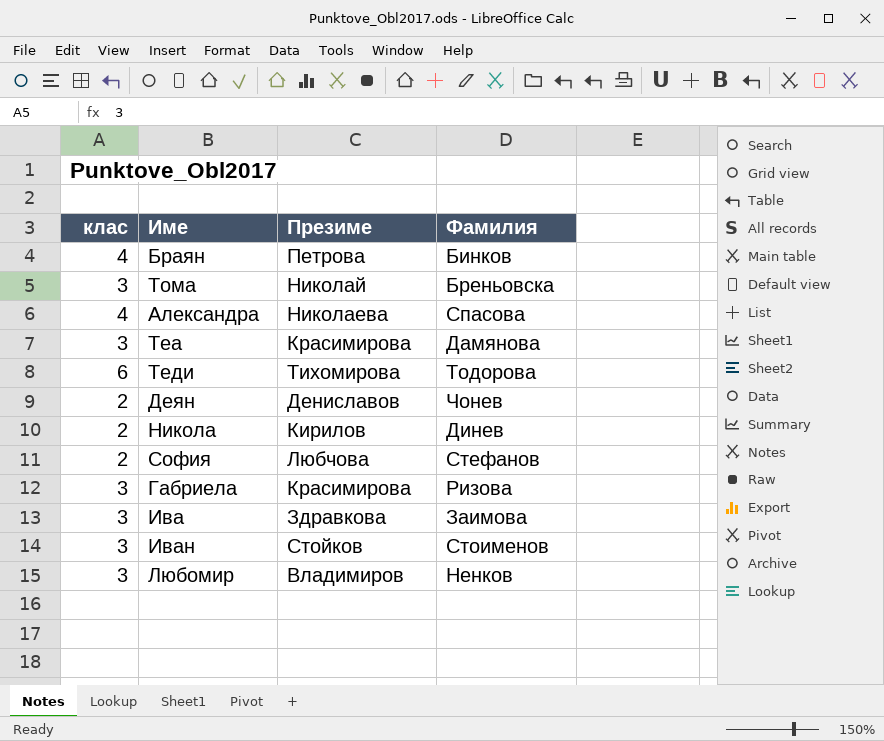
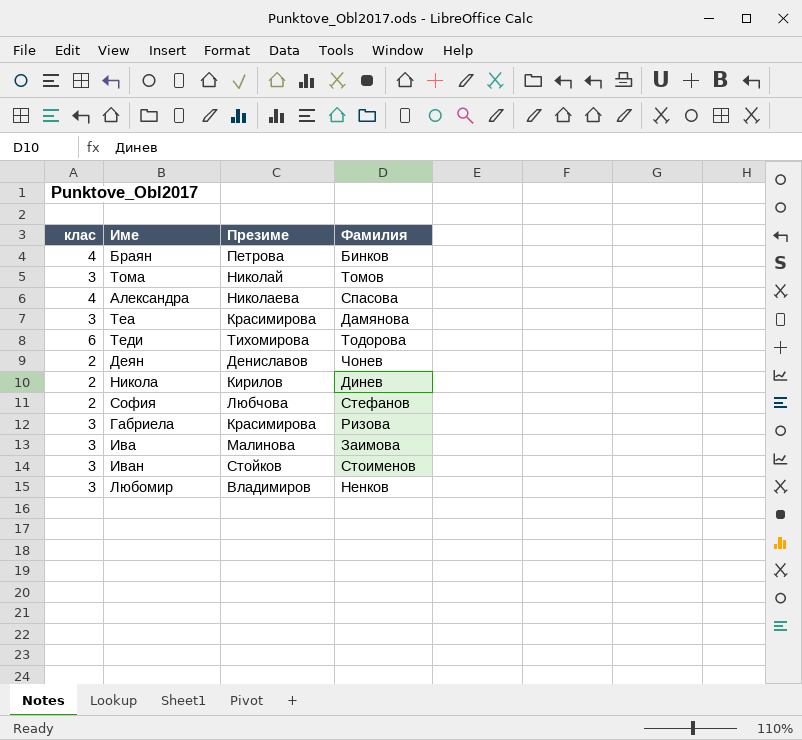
Тома | Фамилия: Бреньовска -> Томов
Ива | Презиме: Здравкова -> Малинова

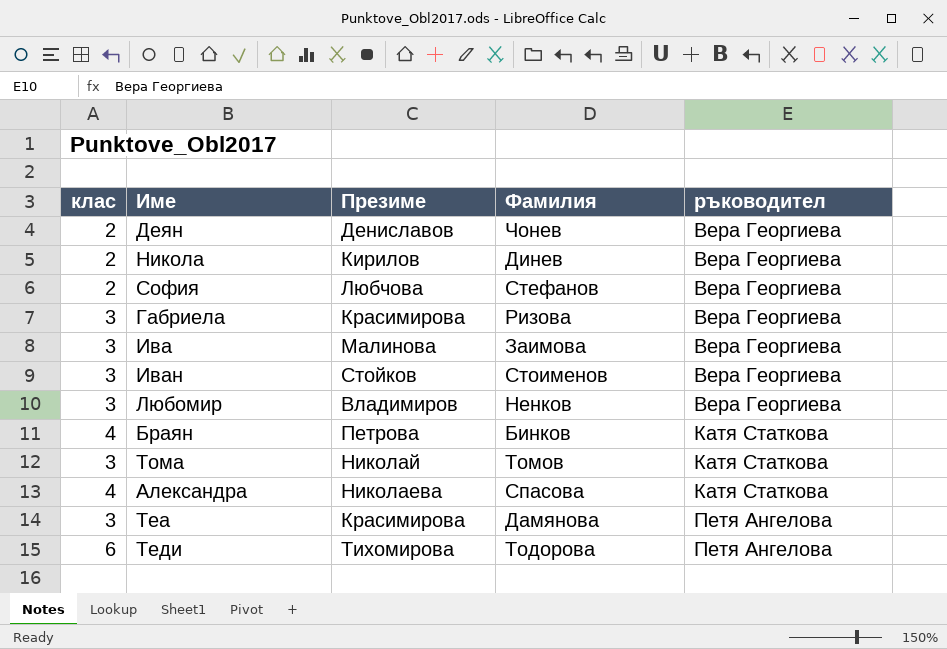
row order: none -> ръководител ascending
column ръководител | position: none -> 5

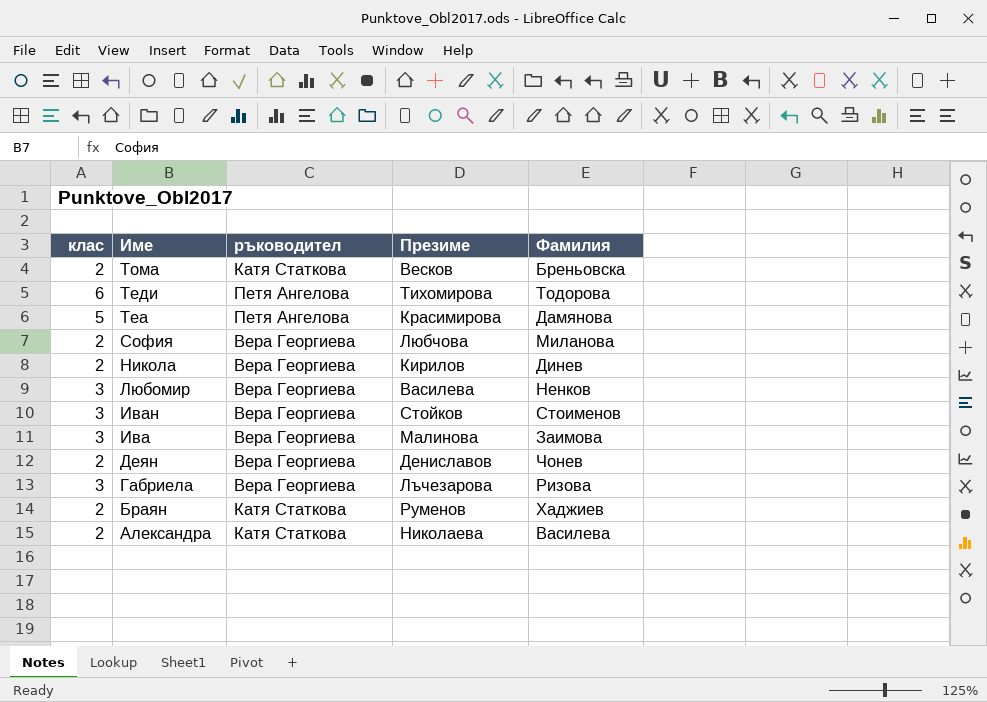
row order: ръководител ascending -> Име descending
column ръководител | position: 5 -> 3
Тома | клас: 3 -> 2
Тома | Презиме: Николай -> Весков
Тома | Фамилия: Томов -> Бреньовска
Теа | клас: 3 -> 5
София | Фамилия: Стефанов -> Миланова
Любомир | Презиме: Владимиров -> Василева
Габриела | Презиме: Красимирова -> Лъчезарова
Браян | клас: 4 -> 2
Браян | Презиме: Петрова -> Руменов
Браян | Фамилия: Бинков -> Хаджиев
Александра | клас: 4 -> 2
Александра | Фамилия: Спасова -> Василева

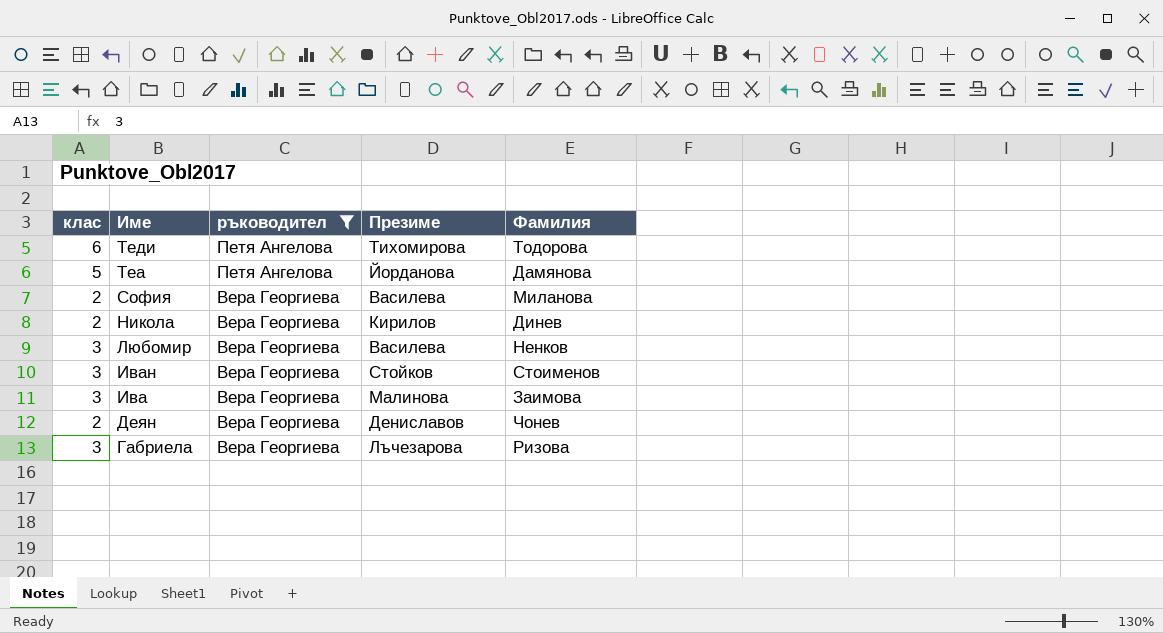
filter: none -> ръководител != Катя Статкова
Теа | Презиме: Красимирова -> Йорданова
София | Презиме: Любчова -> Василева

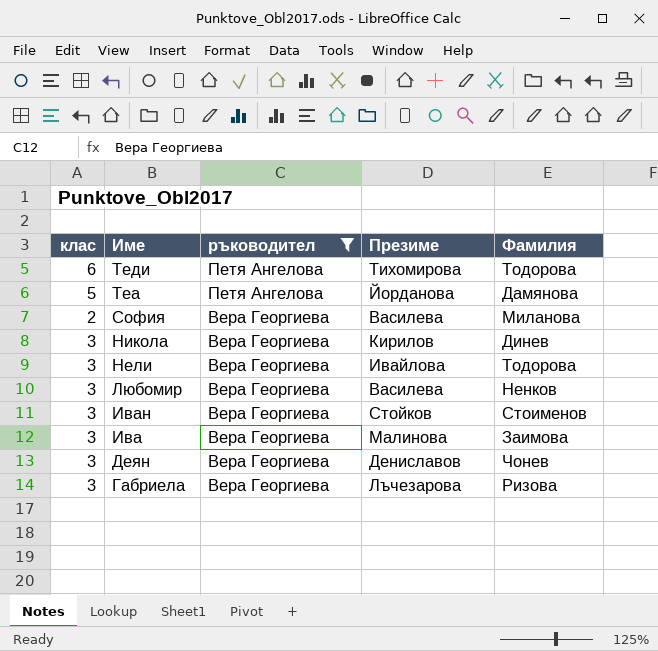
Никола | клас: 2 -> 3
row Нели: none -> 3 | Вера Георгиева | Ивайлова | Тодорова
Деян | клас: 2 -> 3

